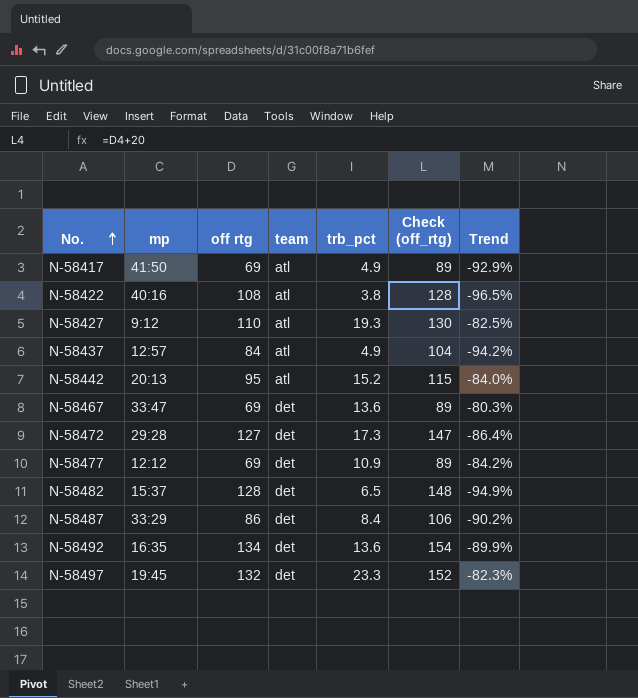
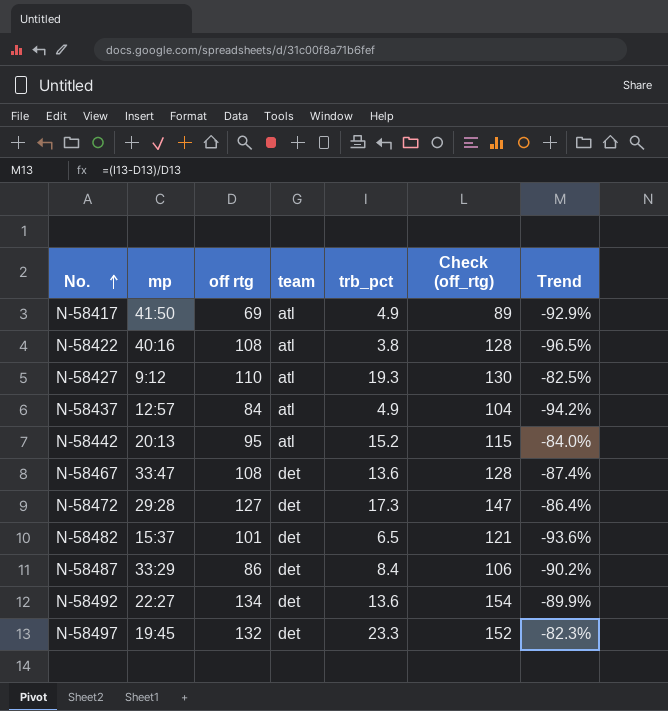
row N-58477: 12:12 | 69 | det | 10.9 | 89 | -84.2% -> none
N-58467 | off rtg: 69 -> 108
N-58467 | Check (off_rtg): 89 -> 128
N-58467 | Trend: -80.3% -> -87.4%
N-58482 | off rtg: 128 -> 101
N-58482 | Check (off_rtg): 148 -> 121
N-58482 | Trend: -94.9% -> -93.6%
N-58492 | mp: 16:35 -> 22:27

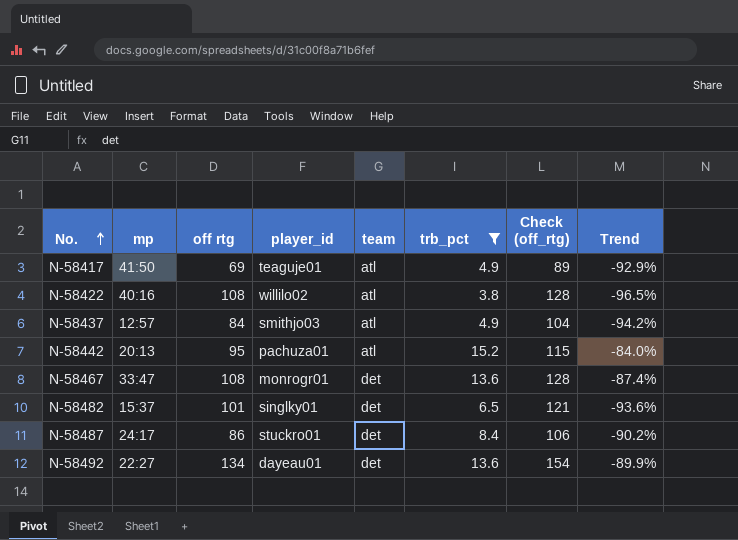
filter: none -> trb_pct <= 15.2
column player_id | position: none -> 4
N-58487 | mp: 33:29 -> 24:17

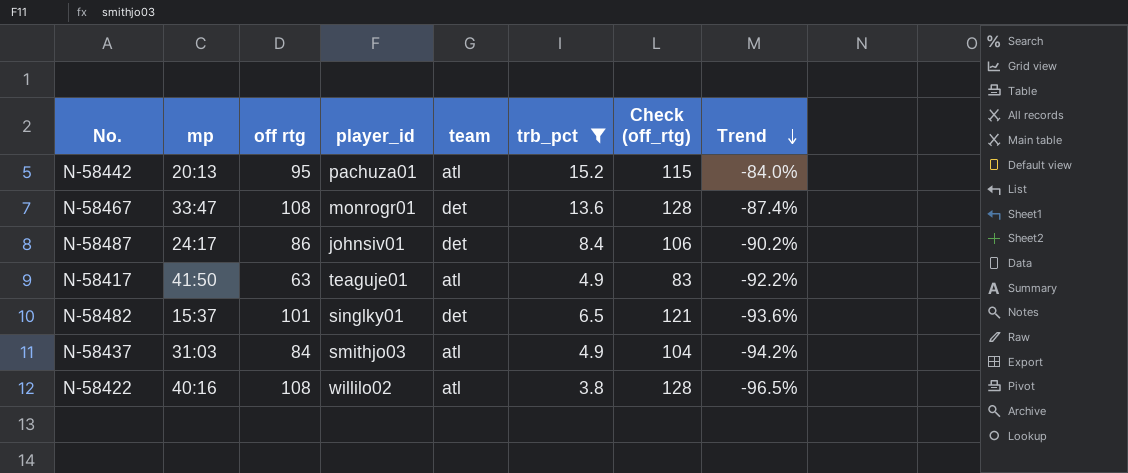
row order: No. ascending -> Trend descending
row N-58492: 22:27 | 134 | dayeau01 | det | 13.6 | 154 | -89.9% -> none
N-58487 | player_id: stuckro01 -> johnsiv01
N-58417 | off rtg: 69 -> 63
N-58417 | Check (off_rtg): 89 -> 83
N-58417 | Trend: -92.9% -> -92.2%
N-58437 | mp: 12:57 -> 31:03

